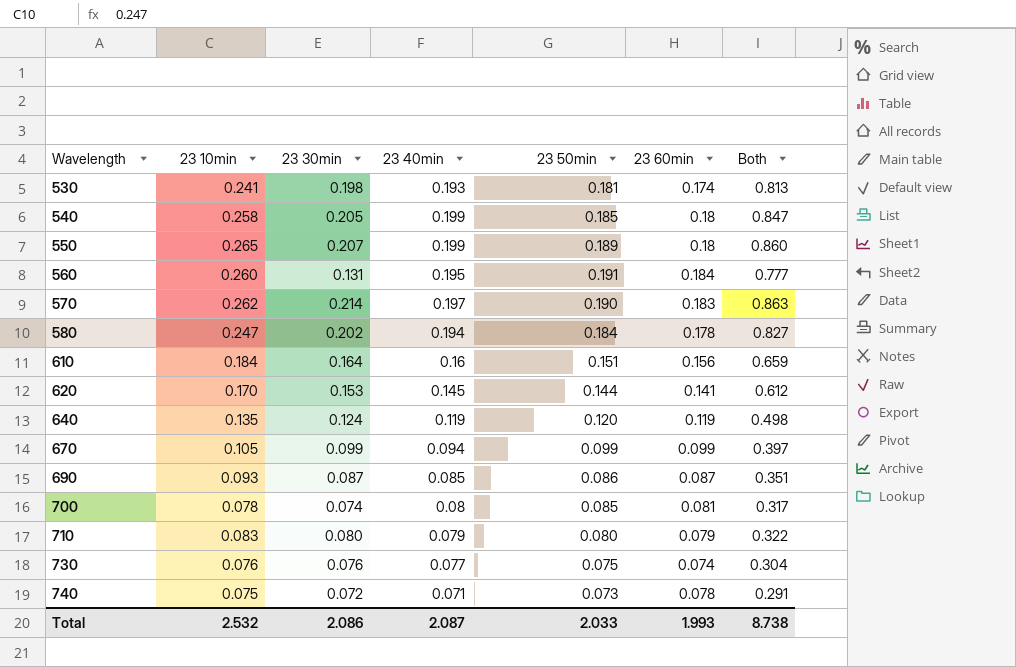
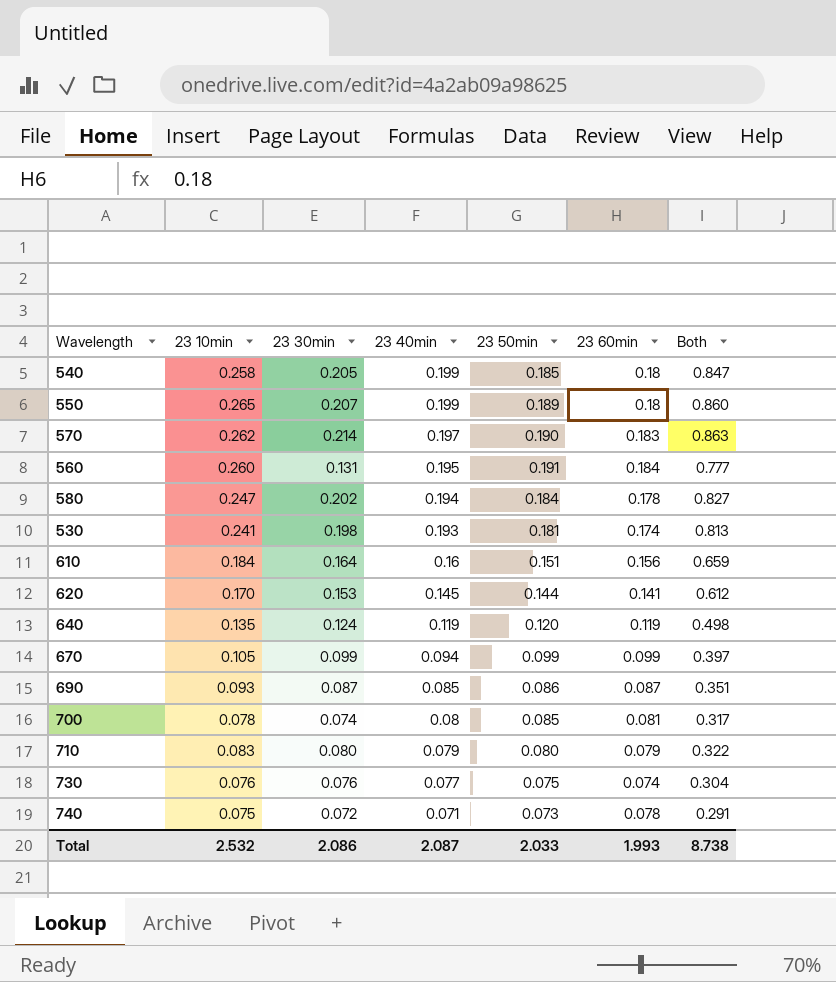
row order: Wavelength ascending -> 23 40min descending

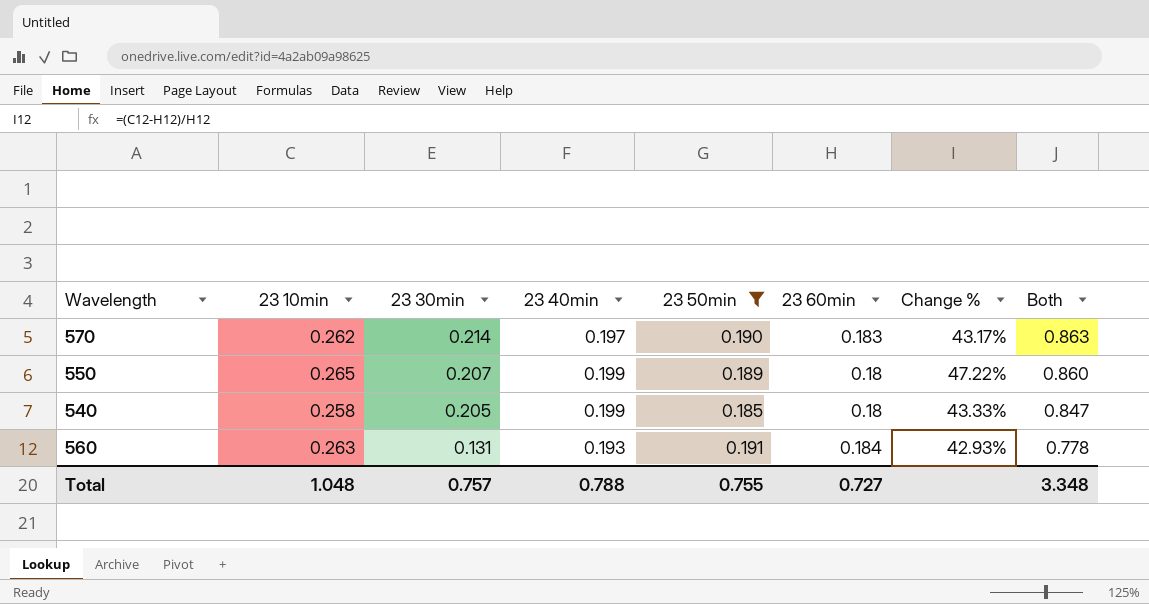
filter: none -> 23 50min >= 0.185
row order: 23 40min descending -> 23 30min descending
column Change % | formula: none -> ([23 10min] - [23 60min]) / [23 60min]
560 | 23 10min: 0.260 -> 0.263
560 | 23 40min: 0.195 -> 0.193
560 | Both: 0.777 -> 0.778
Total | 23 10min: 2.532 -> 1.048
Total | 23 30min: 2.086 -> 0.757
Total | 23 40min: 2.087 -> 0.788
Total | 23 50min: 2.033 -> 0.755
Total | 23 60min: 1.993 -> 0.727
Total | Both: 8.738 -> 3.348

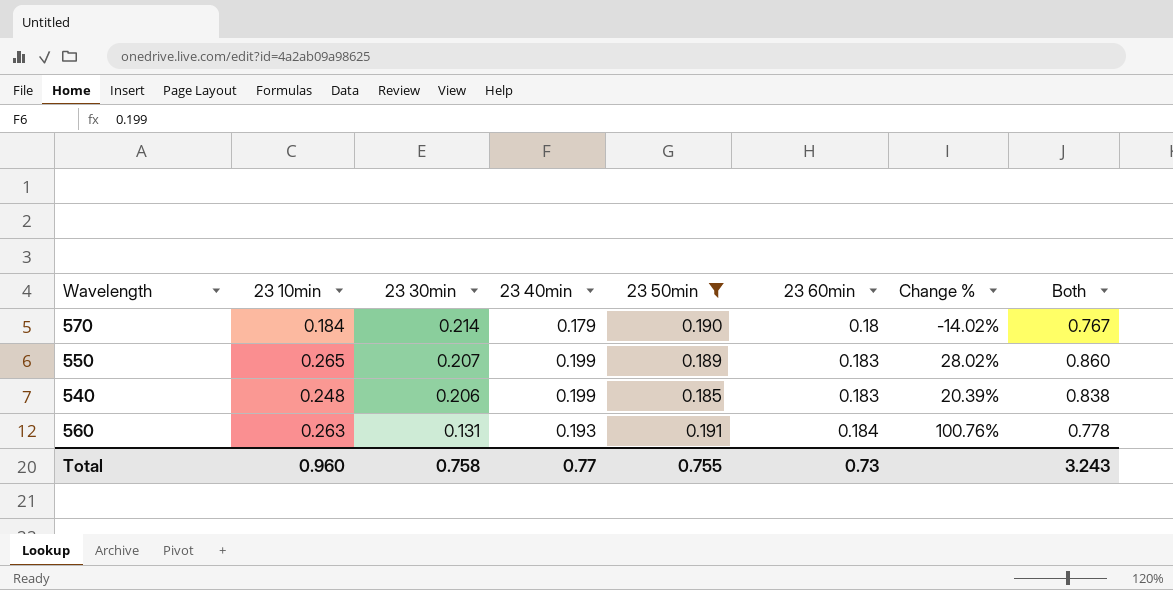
column Change % | formula: ([23 10min] - [23 60min]) / [23 60min] -> ([23 10min] - [23 30min]) / [23 30min]
570 | 23 10min: 0.262 -> 0.184
570 | 23 40min: 0.197 -> 0.179
570 | 23 60min: 0.183 -> 0.18
570 | Both: 0.863 -> 0.767
550 | 23 60min: 0.18 -> 0.183
540 | 23 10min: 0.258 -> 0.248
540 | 23 30min: 0.205 -> 0.206
540 | 23 60min: 0.18 -> 0.183
540 | Both: 0.847 -> 0.838
Total | 23 10min: 1.048 -> 0.960
Total | 23 30min: 0.757 -> 0.758
Total | 23 40min: 0.788 -> 0.77
Total | 23 60min: 0.727 -> 0.73
Total | Both: 3.348 -> 3.243

